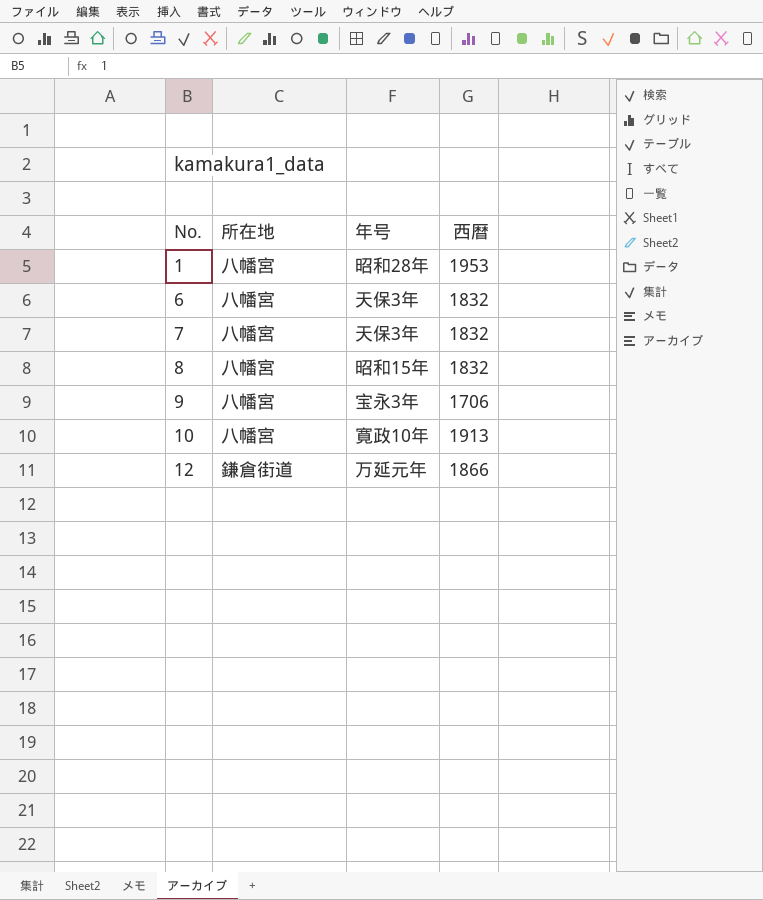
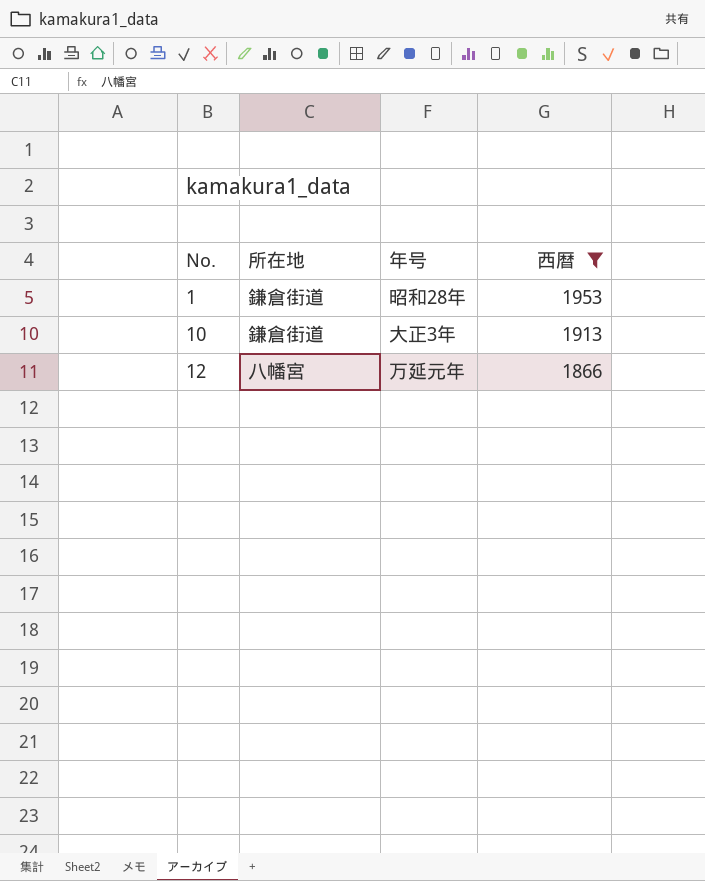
filter: none -> 西暦 >= 1866
1 | 所在地: 八幡宮 -> 鎌倉街道
10 | 所在地: 八幡宮 -> 鎌倉街道
10 | 年号: 寛政10年 -> 大正3年
12 | 所在地: 鎌倉街道 -> 八幡宮

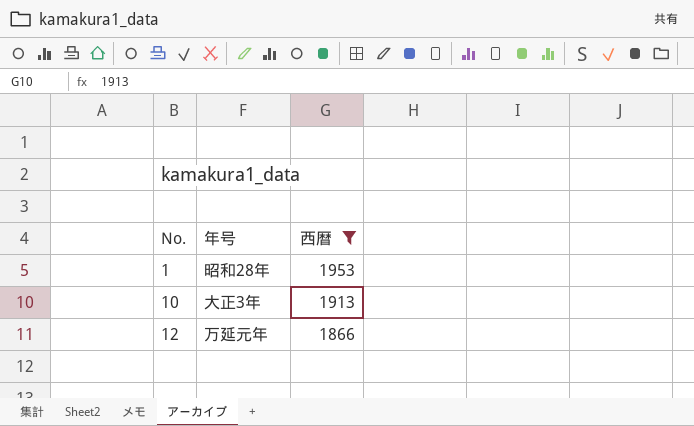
column 所在地 | position: 2 -> none

